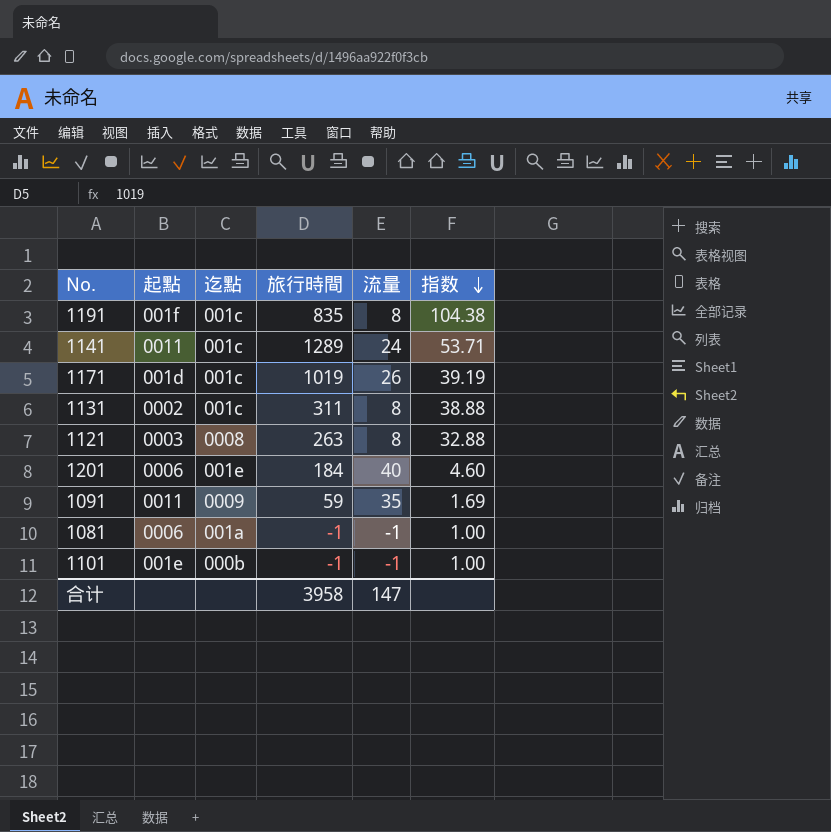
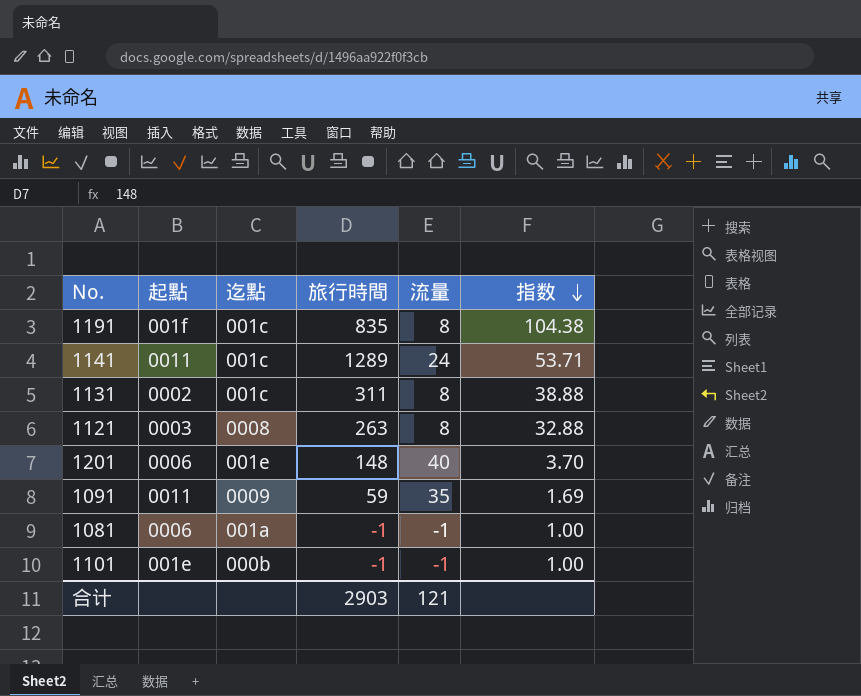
row 1171: 001d | 001c | 1019 | 26 | 39.19 -> none
1201 | 旅行時間: 184 -> 148
1201 | 指数: 4.60 -> 3.70
合计 | 旅行時間: 3958 -> 2903
合计 | 流量: 147 -> 121

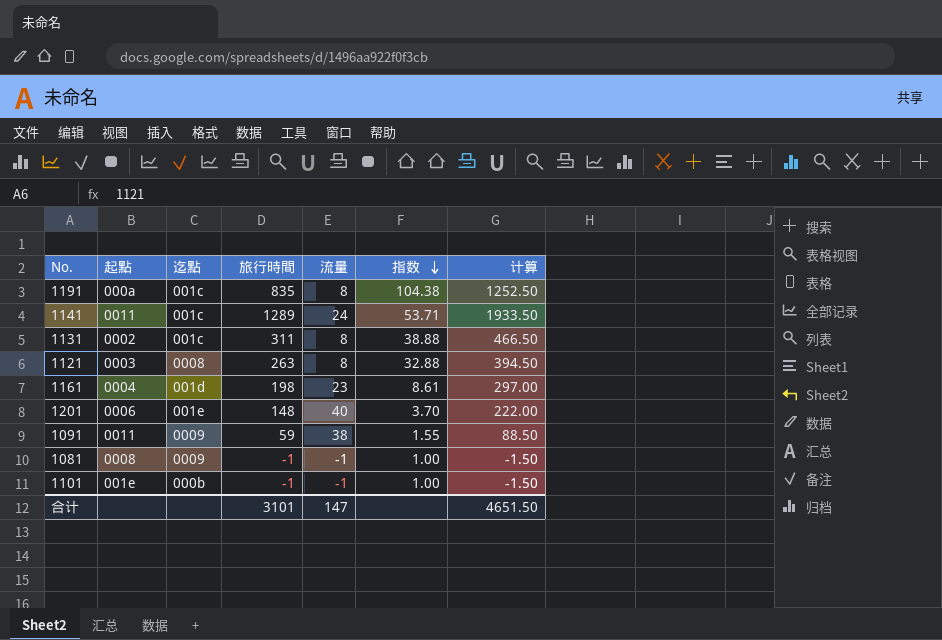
column 计算 | formula: none -> [旅行時間] * 1.5
1191 | 起點: 001f -> 000a
row 1161: none -> 0004 | 001d | 198 | 23 | 8.61 | 297.00
1091 | 流量: 35 -> 38
1091 | 指数: 1.69 -> 1.55
1081 | 起點: 0006 -> 0008
1081 | 迄點: 001a -> 0009
合计 | 旅行時間: 2903 -> 3101
合计 | 流量: 121 -> 147

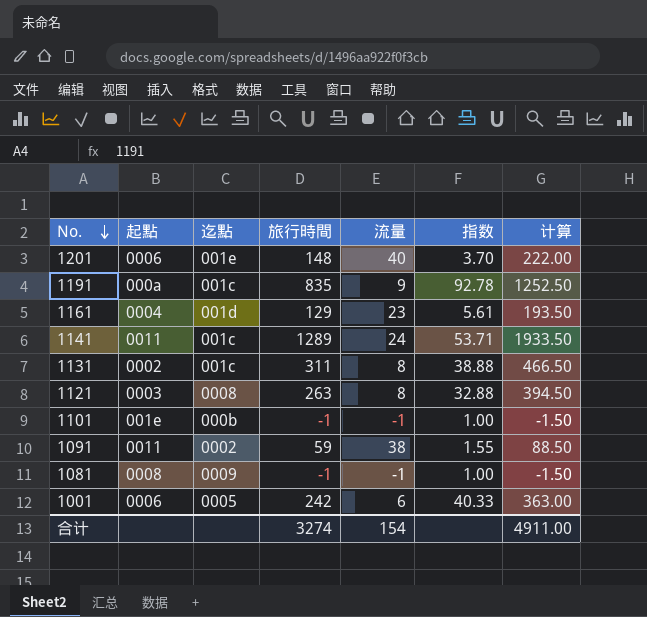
row order: 指数 descending -> No. descending
1191 | 流量: 8 -> 9
1191 | 指数: 104.38 -> 92.78
1161 | 旅行時間: 198 -> 129
1161 | 指数: 8.61 -> 5.61
1161 | 计算: 297.00 -> 193.50
1091 | 迄點: 0009 -> 0002
row 1001: none -> 0006 | 0005 | 242 | 6 | 40.33 | 363.00
合计 | 旅行時間: 3101 -> 3274
合计 | 流量: 147 -> 154
合计 | 计算: 4651.50 -> 4911.00

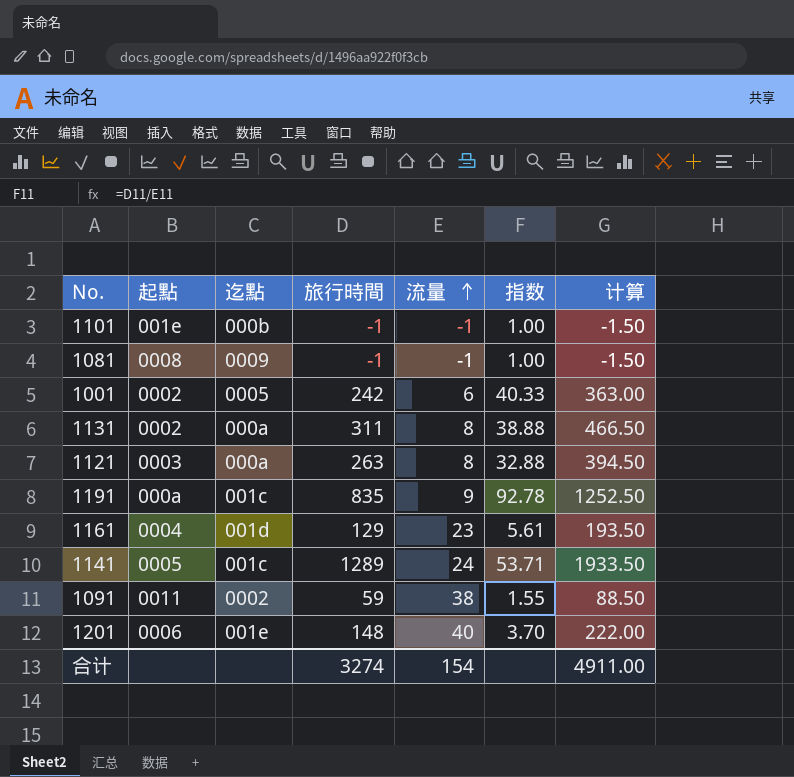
row order: No. descending -> 流量 ascending
1001 | 起點: 0006 -> 0002
1131 | 迄點: 001c -> 000a
1121 | 迄點: 0008 -> 000a
1141 | 起點: 0011 -> 0005

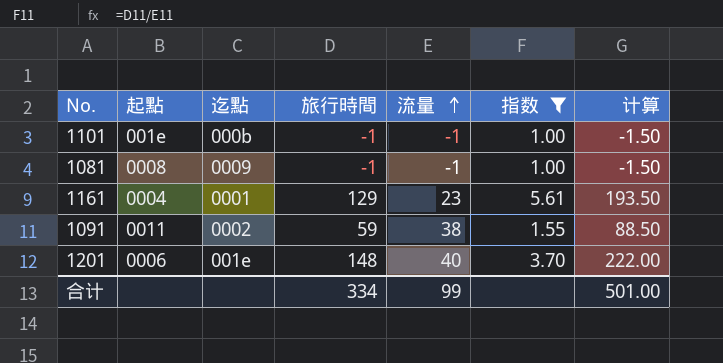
filter: none -> 指数 <= 5.61
1161 | 迄點: 001d -> 0001
合计 | 旅行時間: 3274 -> 334
合计 | 流量: 154 -> 99
合计 | 计算: 4911.00 -> 501.00

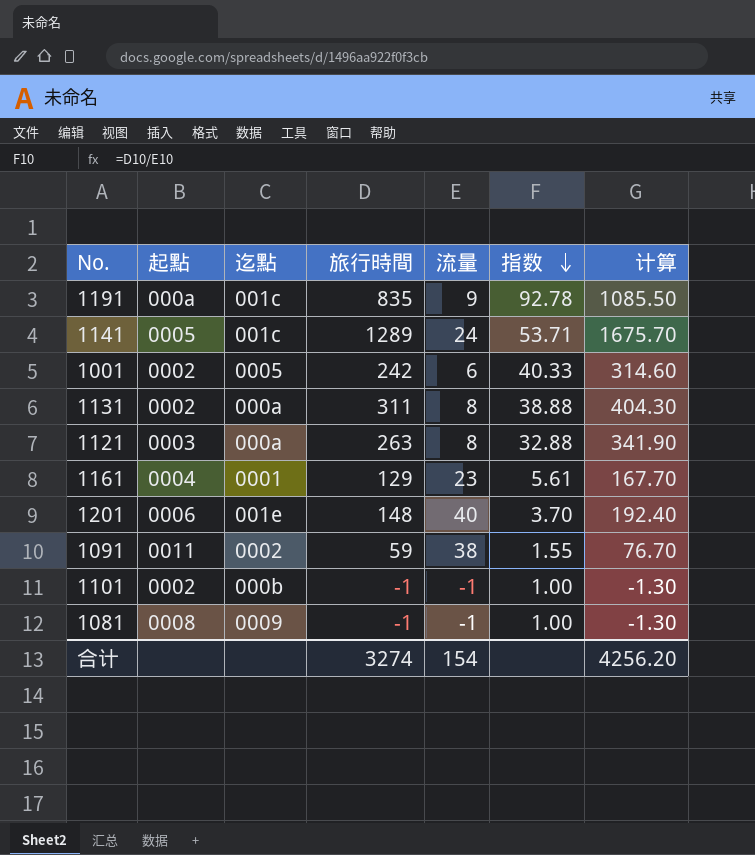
filter: 指数 <= 5.61 -> none
row order: 流量 ascending -> 指数 descending
column 计算 | formula: [旅行時間] * 1.5 -> [旅行時間] * 1.3
1101 | 起點: 001e -> 0002
合计 | 旅行時間: 334 -> 3274
合计 | 流量: 99 -> 154
合计 | 计算: 501.00 -> 4256.20

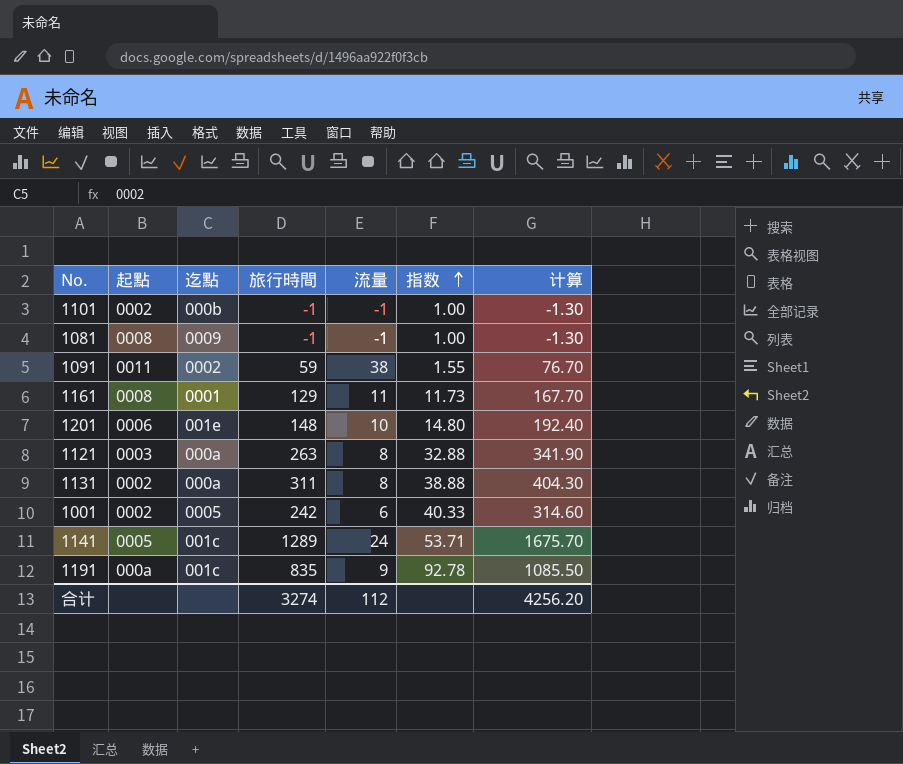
row order: 指数 descending -> 指数 ascending
1161 | 起點: 0004 -> 0008
1161 | 流量: 23 -> 11
1161 | 指数: 5.61 -> 11.73
1201 | 流量: 40 -> 10
1201 | 指数: 3.70 -> 14.80
合计 | 流量: 154 -> 112

